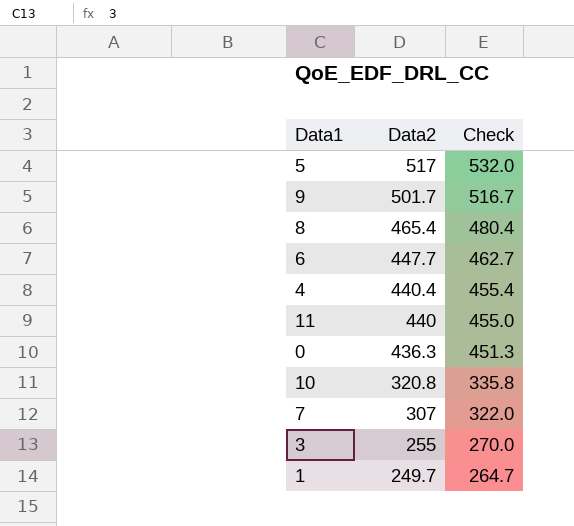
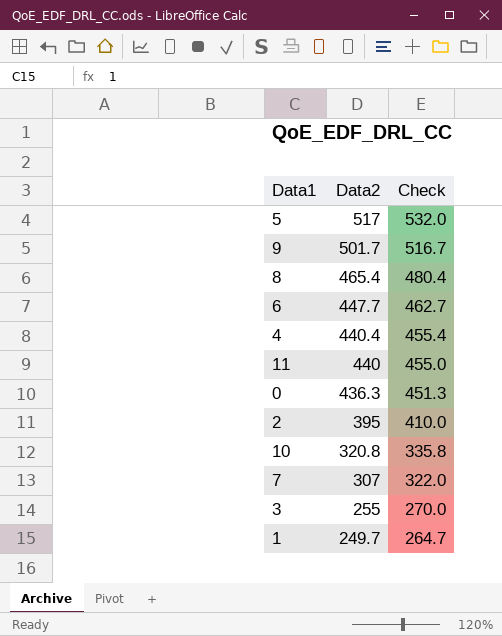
row 2: none -> 395 | 410.0

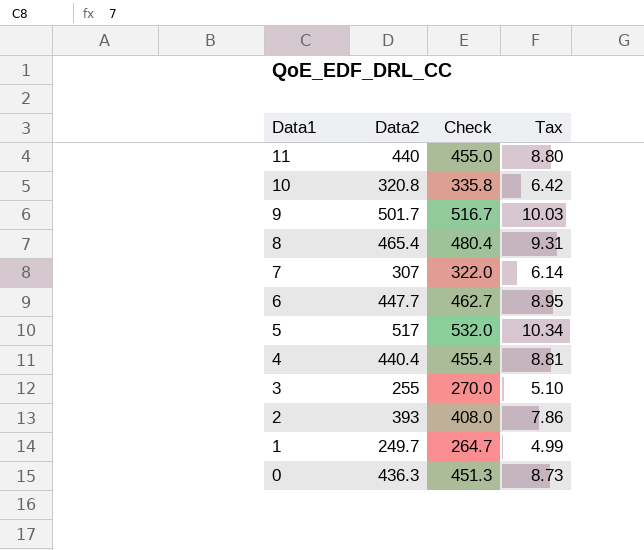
row order: Data2 descending -> Data1 descending
column Tax | formula: none -> [Data2] * 0.02
2 | Data2: 395 -> 393
2 | Check: 410.0 -> 408.0

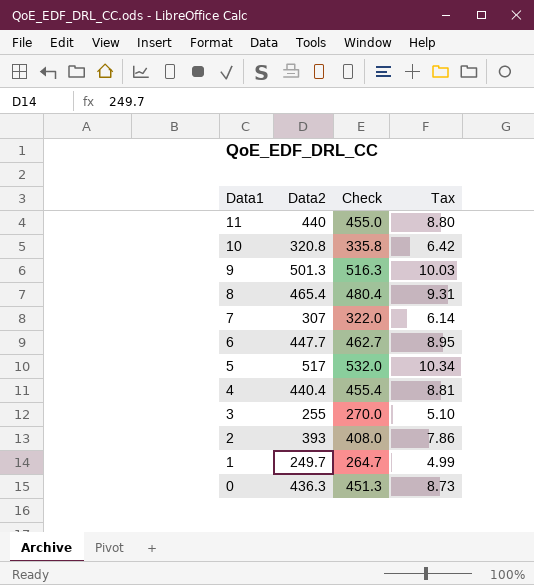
9 | Data2: 501.7 -> 501.3
9 | Check: 516.7 -> 516.3

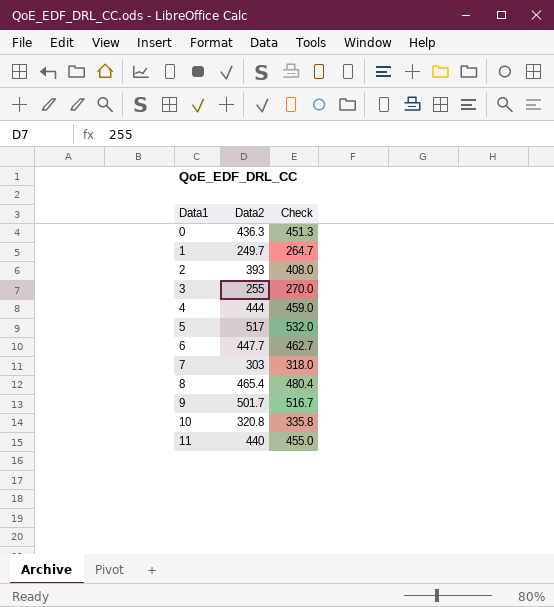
row order: Data1 descending -> Data1 ascending
column Tax | formula: [Data2] * 0.02 -> none
4 | Data2: 440.4 -> 444
4 | Check: 455.4 -> 459.0
7 | Data2: 307 -> 303
7 | Check: 322.0 -> 318.0
9 | Data2: 501.3 -> 501.7
9 | Check: 516.3 -> 516.7

